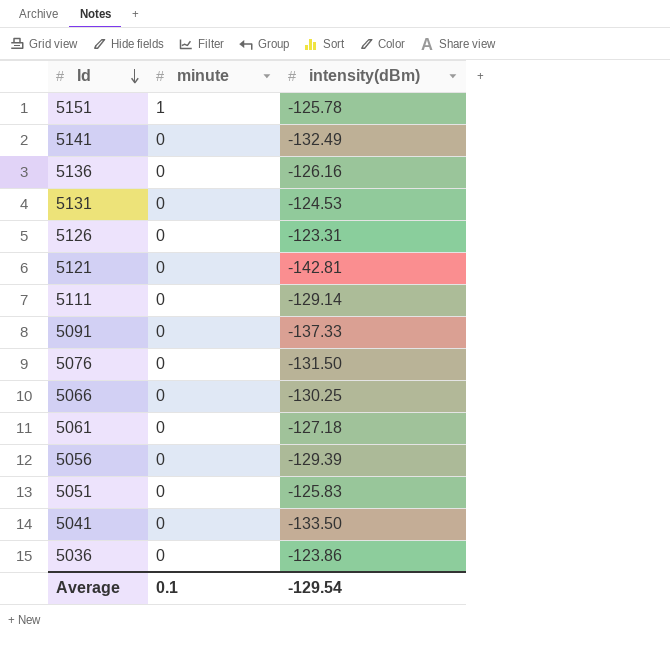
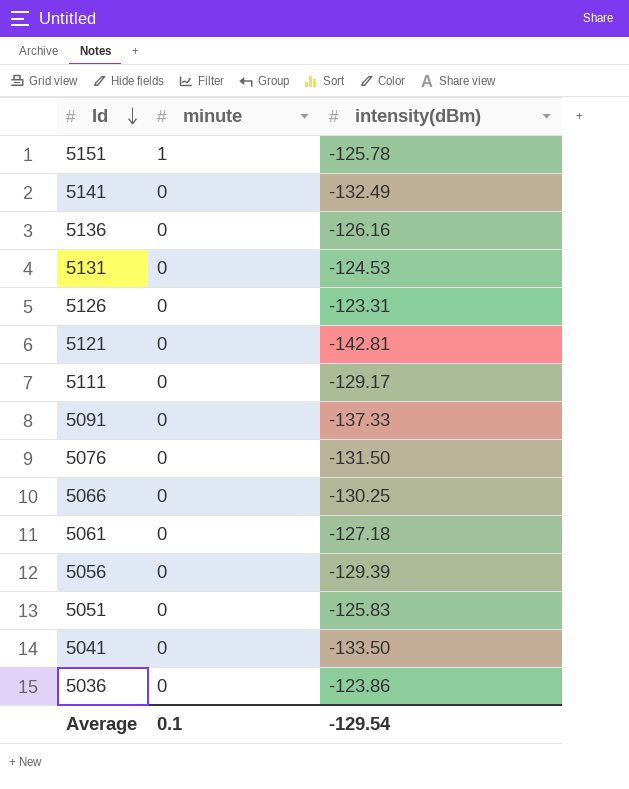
5111 | intensity(dBm): -129.14 -> -129.17

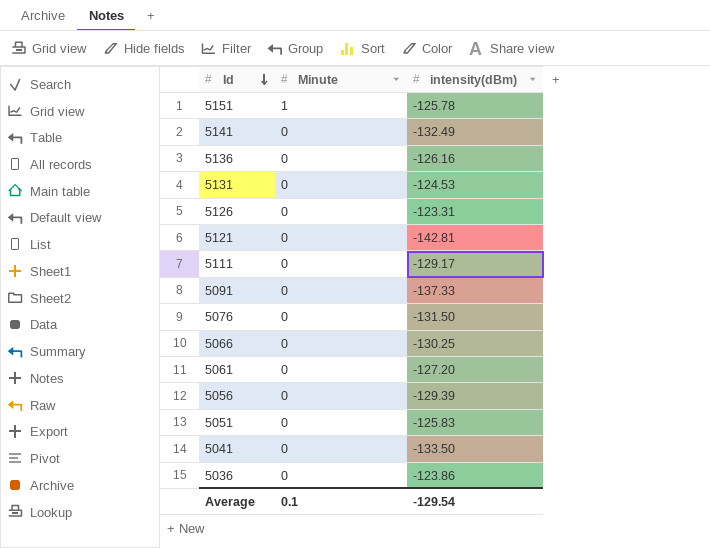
column name: minute -> Minute
5061 | intensity(dBm): -127.18 -> -127.20

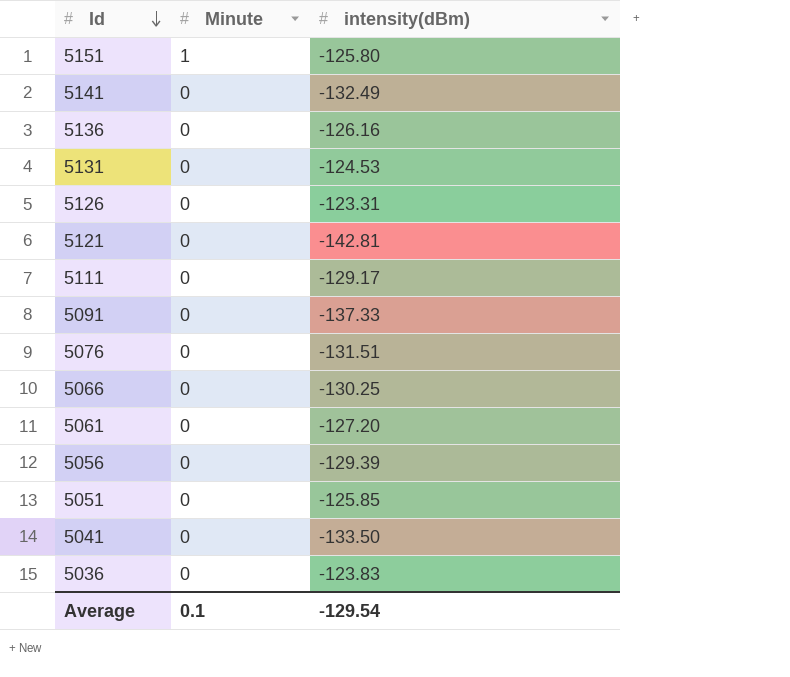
5151 | intensity(dBm): -125.78 -> -125.80
5076 | intensity(dBm): -131.50 -> -131.51
5051 | intensity(dBm): -125.83 -> -125.85
5036 | intensity(dBm): -123.86 -> -123.83

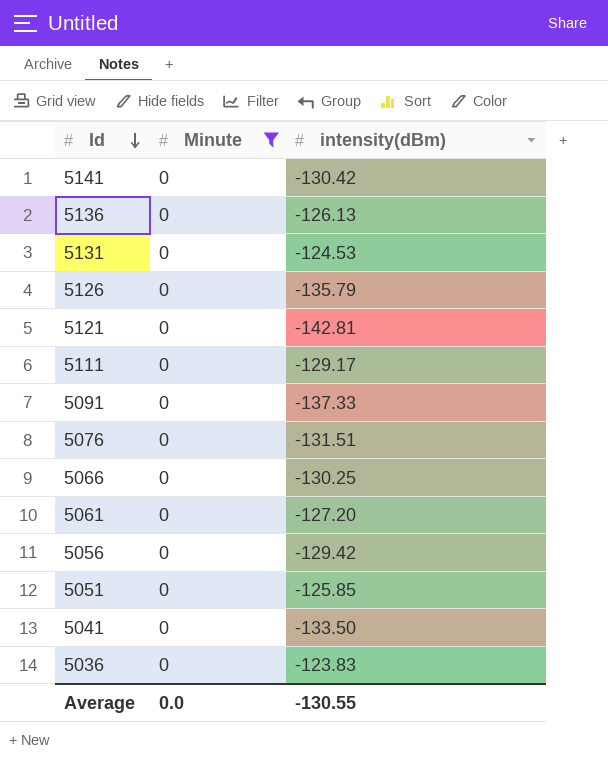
filter: none -> Minute = 0
5141 | intensity(dBm): -132.49 -> -130.42
5136 | intensity(dBm): -126.16 -> -126.13
5126 | intensity(dBm): -123.31 -> -135.79
5056 | intensity(dBm): -129.39 -> -129.42
Average | Minute: 0.1 -> 0.0
Average | intensity(dBm): -129.54 -> -130.55

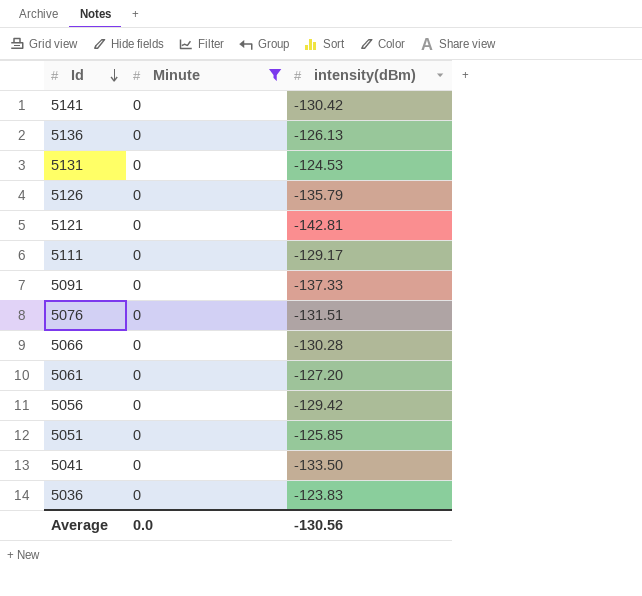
5066 | intensity(dBm): -130.25 -> -130.28
Average | intensity(dBm): -130.55 -> -130.56

